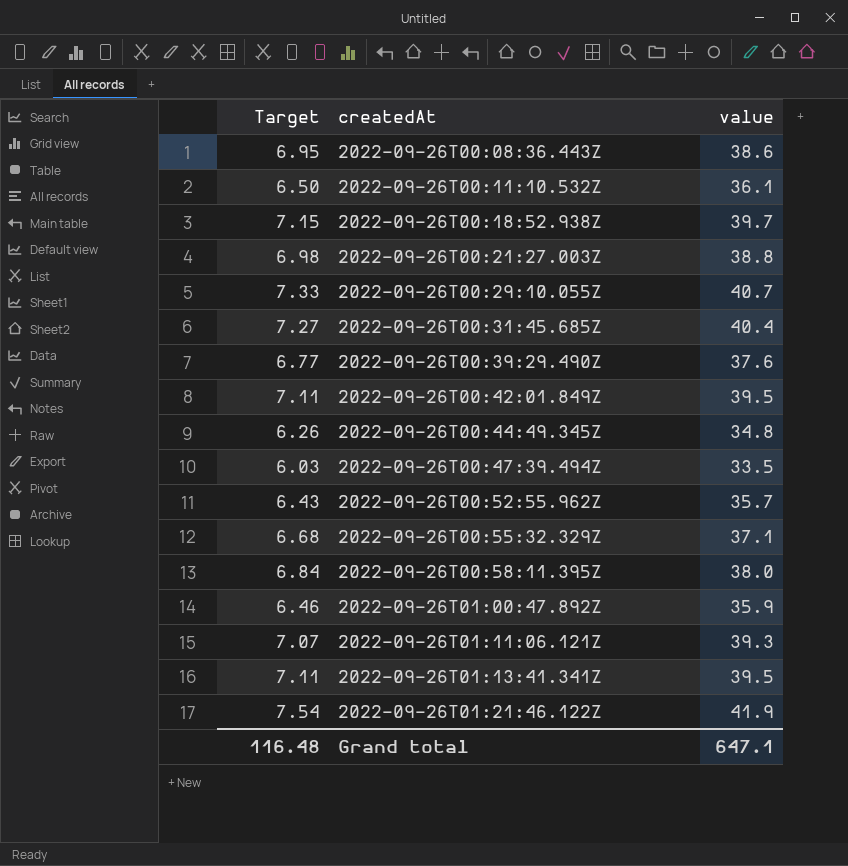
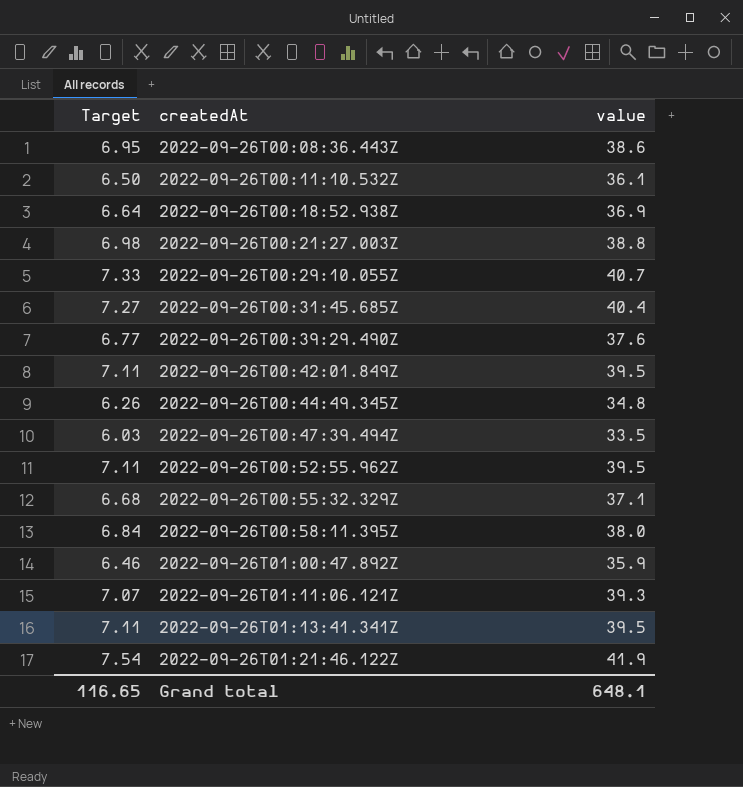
2022-09-26T00:18:52.938Z | Target: 7.15 -> 6.64
2022-09-26T00:18:52.938Z | value: 39.7 -> 36.9
2022-09-26T00:52:55.962Z | Target: 6.43 -> 7.11
2022-09-26T00:52:55.962Z | value: 35.7 -> 39.5
Grand total | Target: 116.48 -> 116.65
Grand total | value: 647.1 -> 648.1

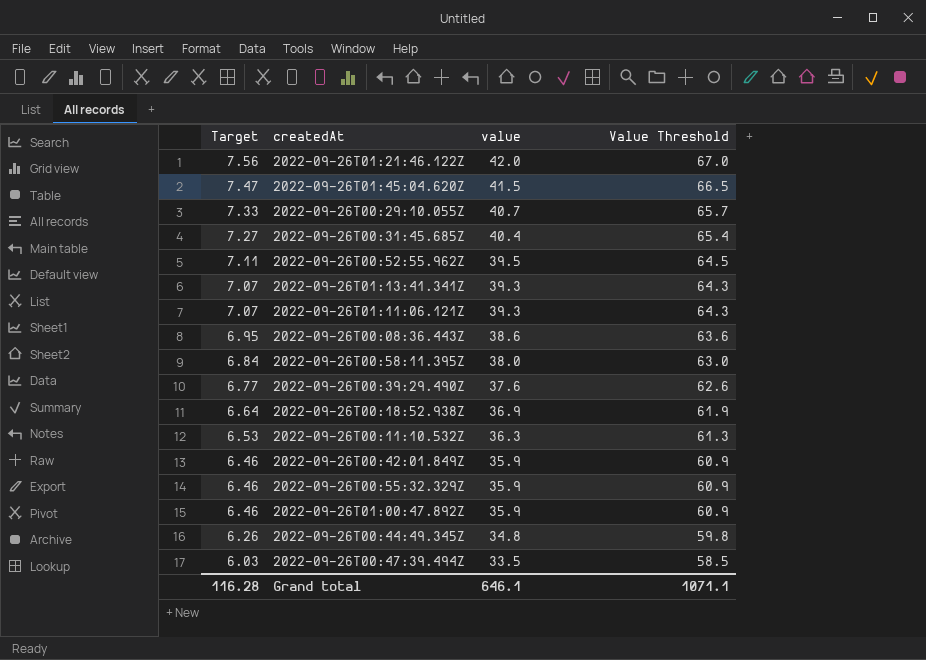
row order: createdAt ascending -> Target descending
column Value Threshold | formula: none -> [value] + 25
row 2022-09-26T00:21:27.003Z: 6.98 | 38.8 -> none
2022-09-26T01:21:46.122Z | Target: 7.54 -> 7.56
2022-09-26T01:21:46.122Z | value: 41.9 -> 42.0
row 2022-09-26T01:45:04.620Z: none -> 7.47 | 41.5 | 66.5
2022-09-26T01:13:41.341Z | Target: 7.11 -> 7.07
2022-09-26T01:13:41.341Z | value: 39.5 -> 39.3
2022-09-26T00:11:10.532Z | Target: 6.50 -> 6.53
2022-09-26T00:11:10.532Z | value: 36.1 -> 36.3
2022-09-26T00:42:01.849Z | Target: 7.11 -> 6.46
2022-09-26T00:42:01.849Z | value: 39.5 -> 35.9
2022-09-26T00:55:32.329Z | Target: 6.68 -> 6.46
2022-09-26T00:55:32.329Z | value: 37.1 -> 35.9
Grand total | Target: 116.65 -> 116.28
Grand total | value: 648.1 -> 646.1

